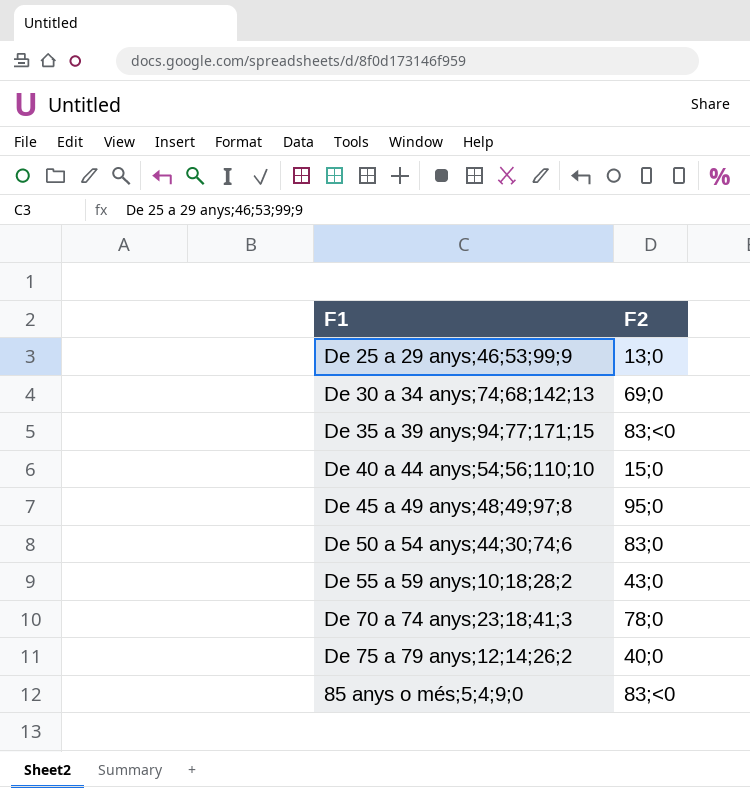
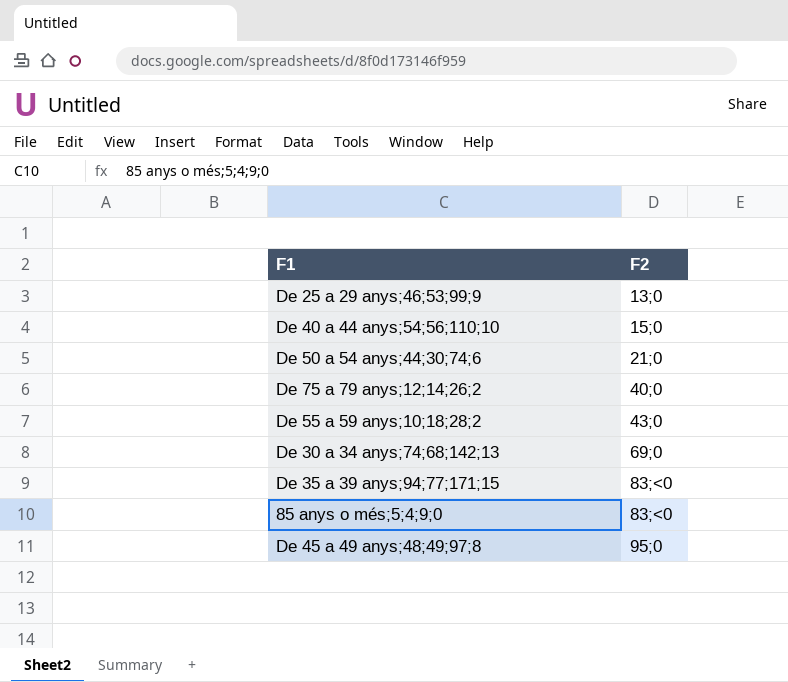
row order: none -> F2 ascending
row De 70 a 74 anys;23;18;41;3: 78;0 -> none
De 50 a 54 anys;44;30;74;6 | F2: 83;0 -> 21;0

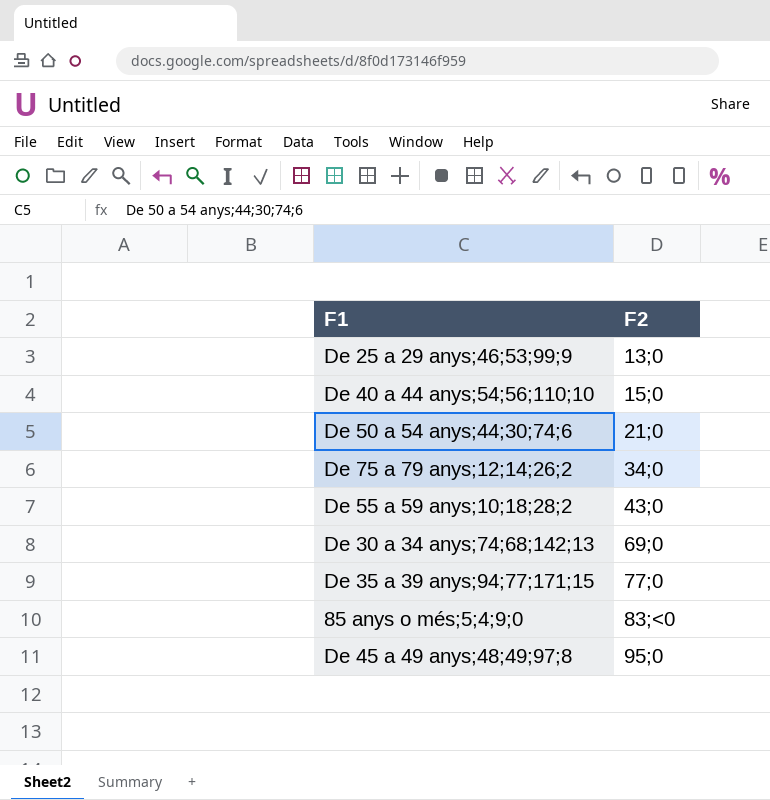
De 75 a 79 anys;12;14;26;2 | F2: 40;0 -> 34;0
De 35 a 39 anys;94;77;171;15 | F2: 83;<0 -> 77;0

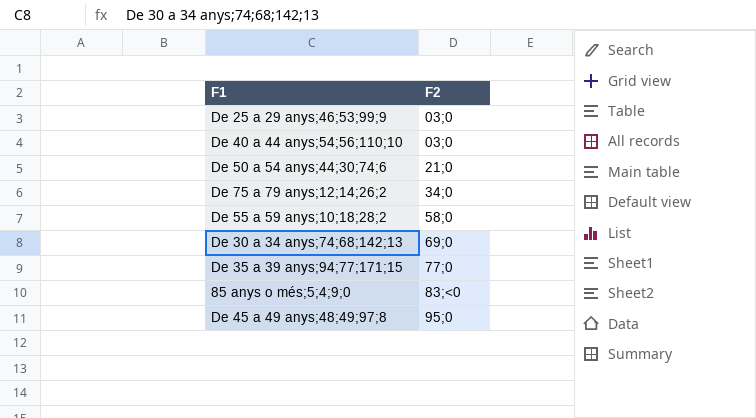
De 25 a 29 anys;46;53;99;9 | F2: 13;0 -> 03;0
De 40 a 44 anys;54;56;110;10 | F2: 15;0 -> 03;0
De 55 a 59 anys;10;18;28;2 | F2: 43;0 -> 58;0

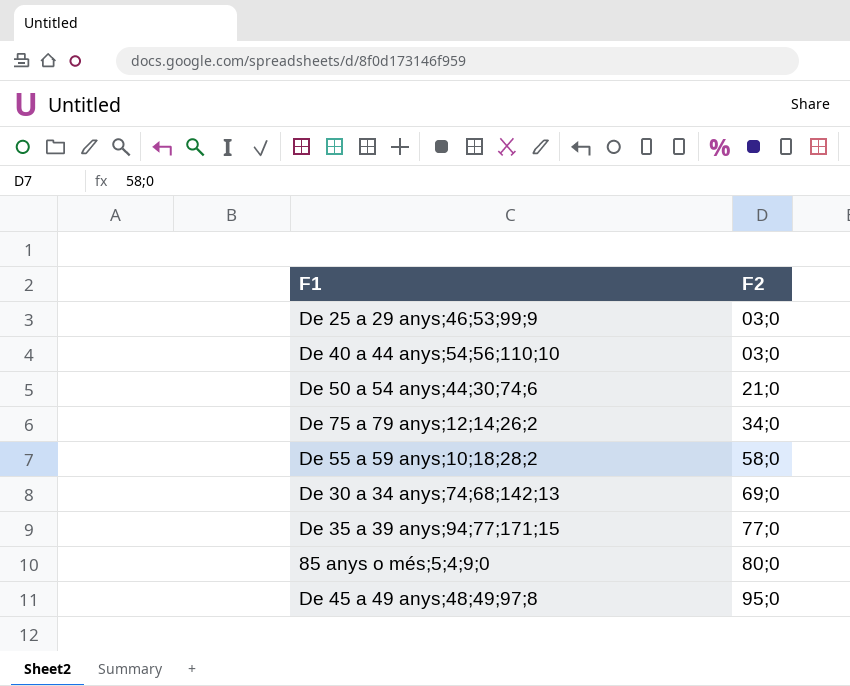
85 anys o més;5;4;9;0 | F2: 83;<0 -> 80;0

